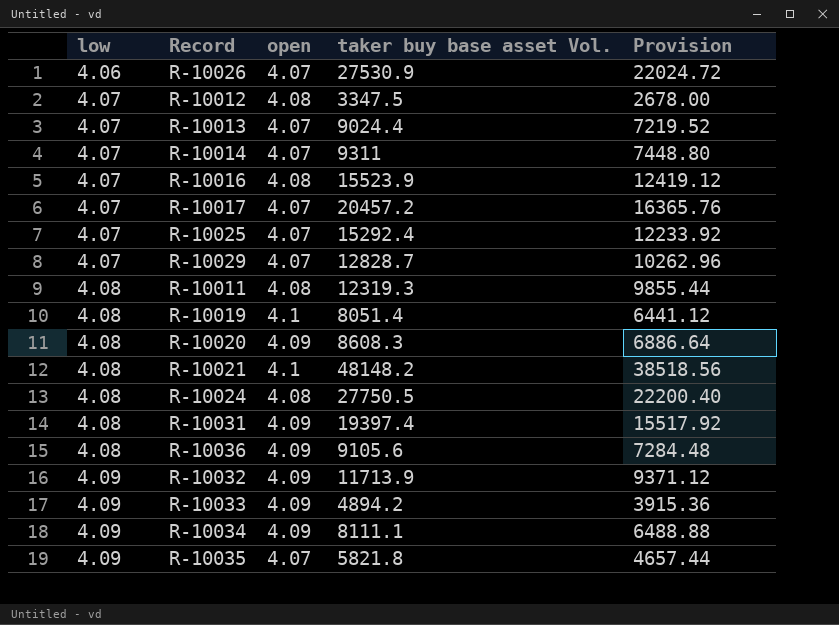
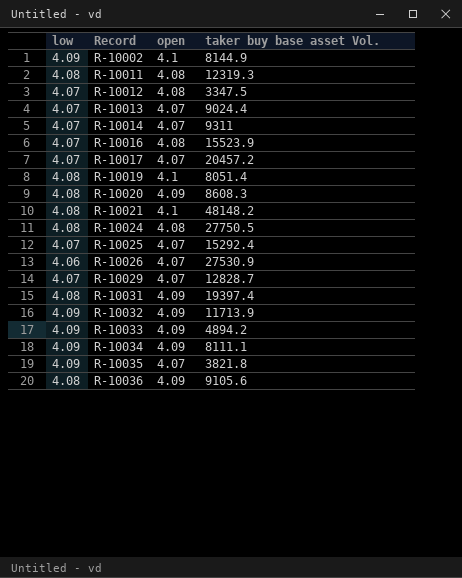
row order: low ascending -> Record ascending
column Provision | formula: [taker buy base asset Vol.] * 0.8 -> none
row R-10002: none -> 4.09 | 4.1 | 8144.9
R-10035 | taker buy base asset Vol.: 5821.8 -> 3821.8

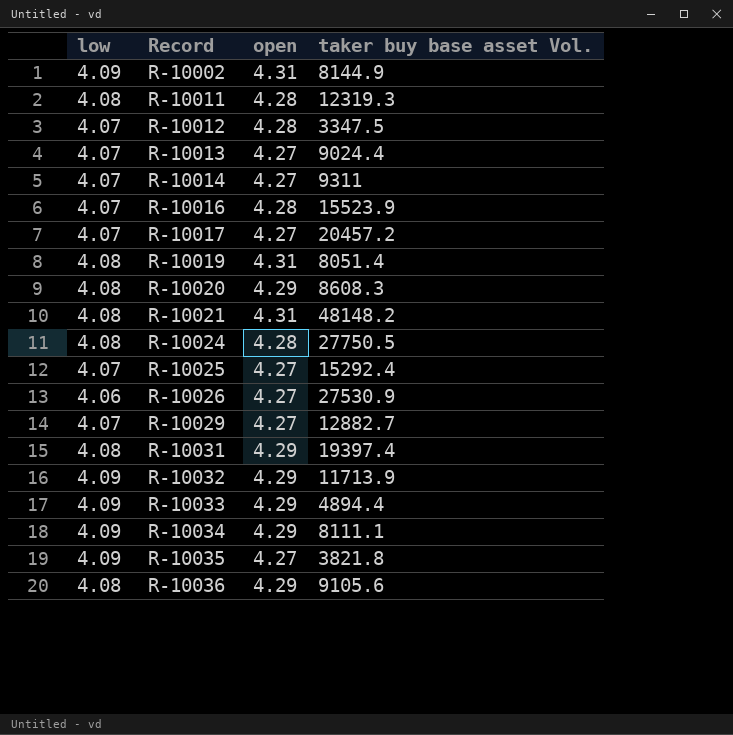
R-10002 | open: 4.1 -> 4.31
R-10011 | open: 4.08 -> 4.28
R-10012 | open: 4.08 -> 4.28
R-10013 | open: 4.07 -> 4.27
R-10014 | open: 4.07 -> 4.27
R-10016 | open: 4.08 -> 4.28
R-10017 | open: 4.07 -> 4.27
R-10019 | open: 4.1 -> 4.31
R-10020 | open: 4.09 -> 4.29
R-10021 | open: 4.1 -> 4.31
R-10024 | open: 4.08 -> 4.28
R-10025 | open: 4.07 -> 4.27
R-10026 | open: 4.07 -> 4.27
R-10029 | open: 4.07 -> 4.27
R-10029 | taker buy base asset Vol.: 12828.7 -> 12882.7
R-10031 | open: 4.09 -> 4.29
R-10032 | open: 4.09 -> 4.29
R-10033 | open: 4.09 -> 4.29
R-10033 | taker buy base asset Vol.: 4894.2 -> 4894.4
R-10034 | open: 4.09 -> 4.29
R-10035 | open: 4.07 -> 4.27
R-10036 | open: 4.09 -> 4.29

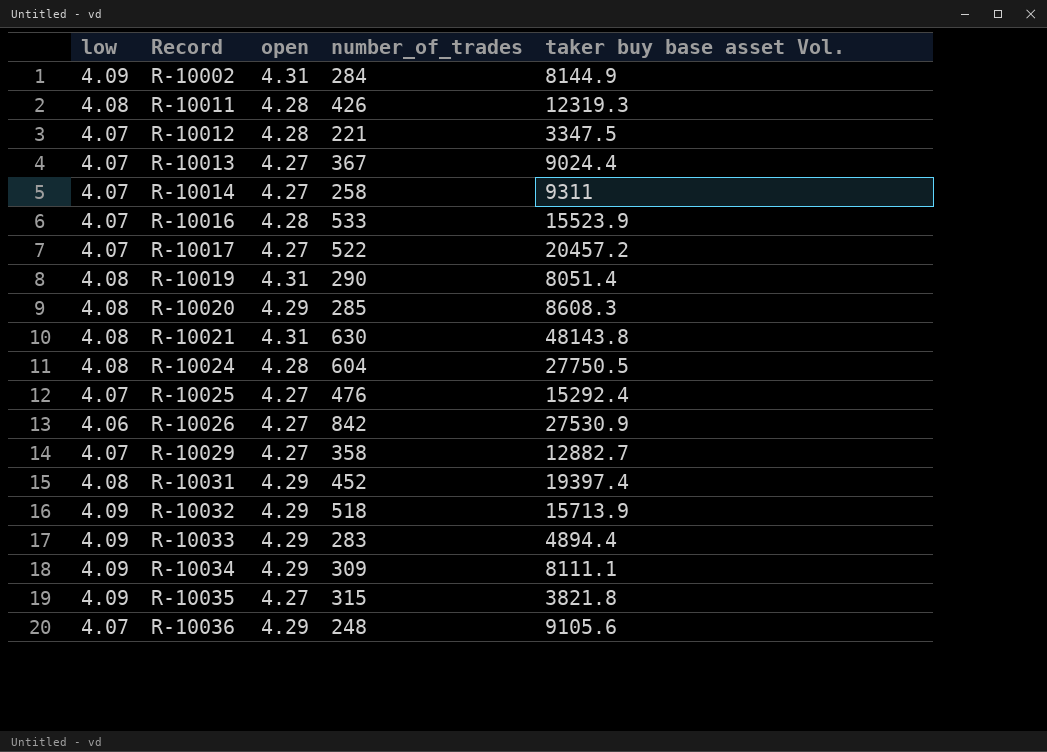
column number_of_trades | position: none -> 4
R-10021 | taker buy base asset Vol.: 48148.2 -> 48143.8
R-10032 | taker buy base asset Vol.: 11713.9 -> 15713.9
R-10036 | low: 4.08 -> 4.07

